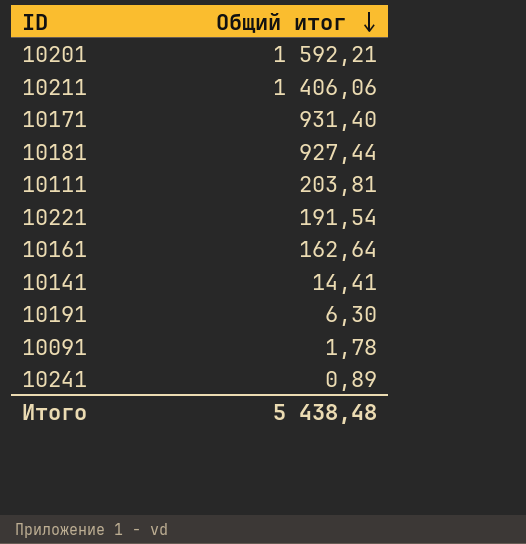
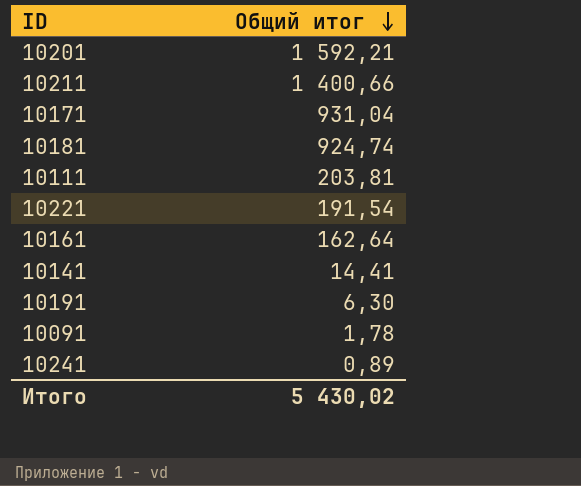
10211 | Общий итог: 1 406,06 -> 1 400,66
10171 | Общий итог: 931,40 -> 931,04
10181 | Общий итог: 927,44 -> 924,74
Итого | Общий итог: 5 438,48 -> 5 430,02

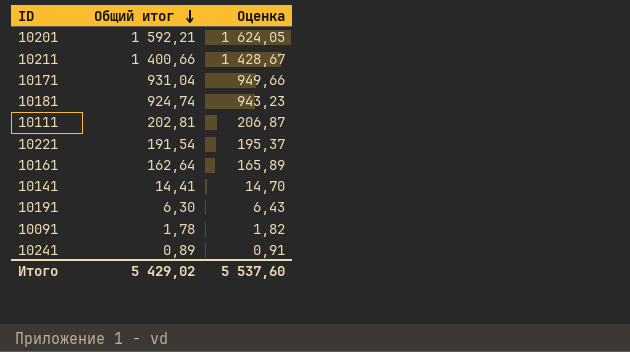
column Оценка | formula: none -> [Общий итог] * 1,02
10111 | Общий итог: 203,81 -> 202,81
Итого | Общий итог: 5 430,02 -> 5 429,02

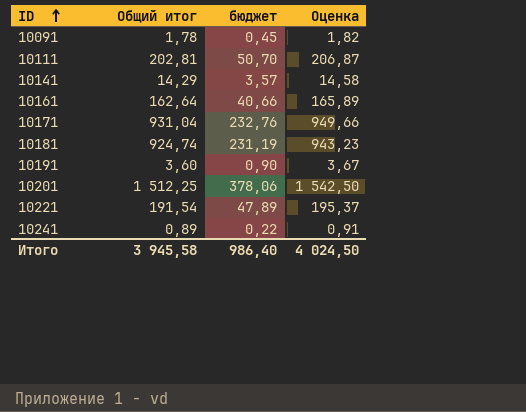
row order: Общий итог descending -> ID ascending
column бюджет | formula: none -> [Общий итог] * 0,25
row 10211: 1 400,66 | 1 428,67 -> none
10141 | Общий итог: 14,41 -> 14,29
10141 | Оценка: 14,70 -> 14,58
10191 | Общий итог: 6,30 -> 3,60
10191 | Оценка: 6,43 -> 3,67
10201 | Общий итог: 1 592,21 -> 1 512,25
10201 | Оценка: 1 624,05 -> 1 542,50
Итого | Общий итог: 5 429,02 -> 3 945,58
Итого | Оценка: 5 537,60 -> 4 024,50

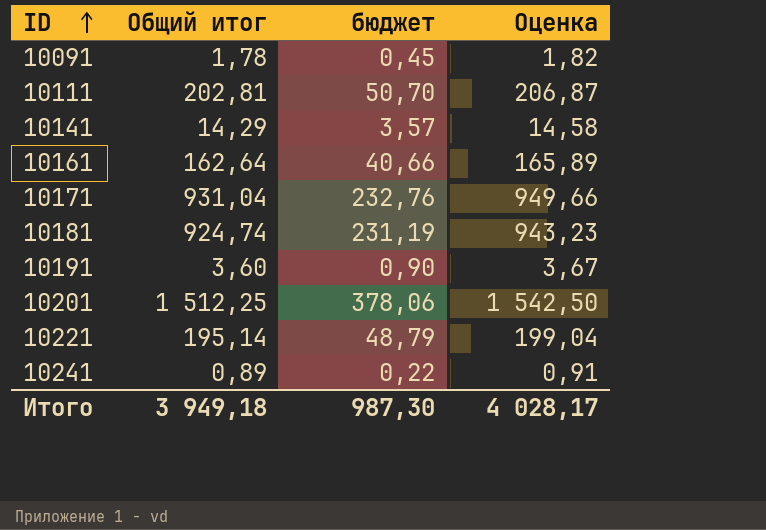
10221 | Общий итог: 191,54 -> 195,14
10221 | бюджет: 47,89 -> 48,79
10221 | Оценка: 195,37 -> 199,04
Итого | Общий итог: 3 945,58 -> 3 949,18
Итого | бюджет: 986,40 -> 987,30
Итого | Оценка: 4 024,50 -> 4 028,17

